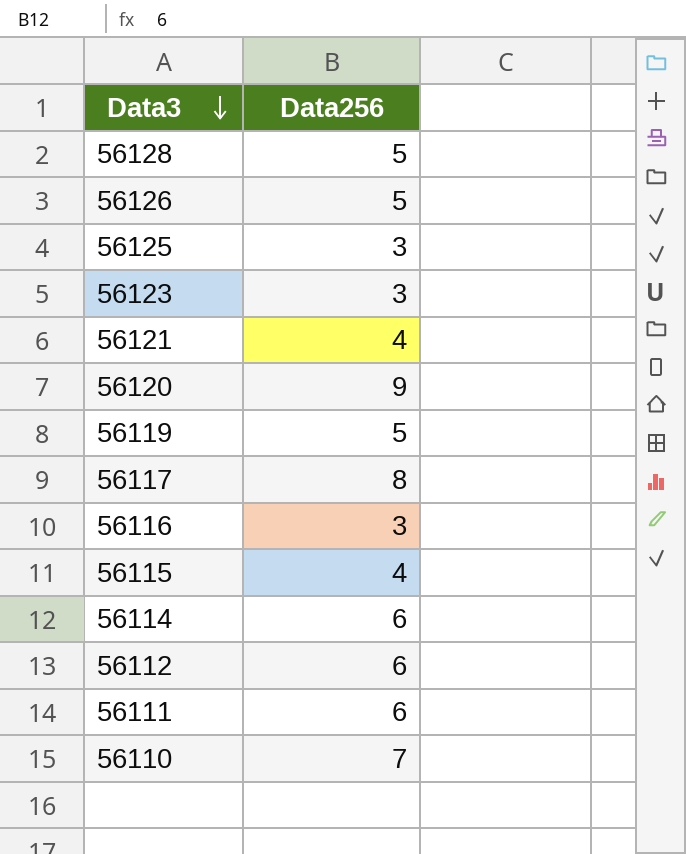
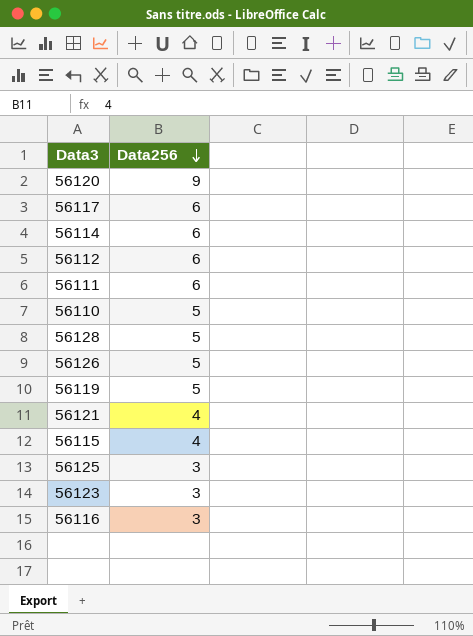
row order: Data3 descending -> Data256 descending
56117 | Data256: 8 -> 6
56110 | Data256: 7 -> 5

